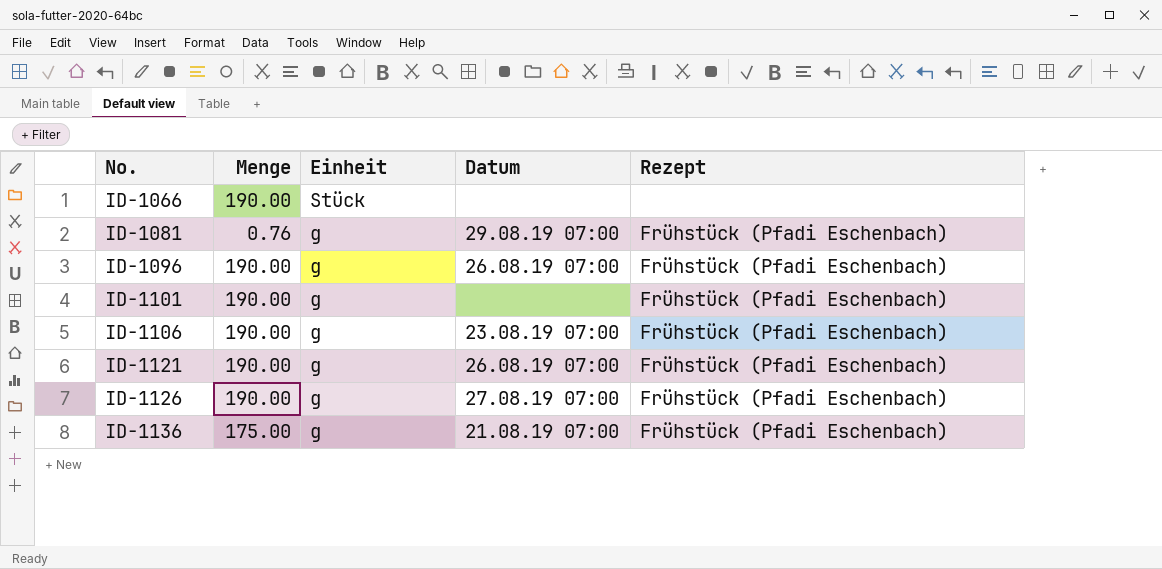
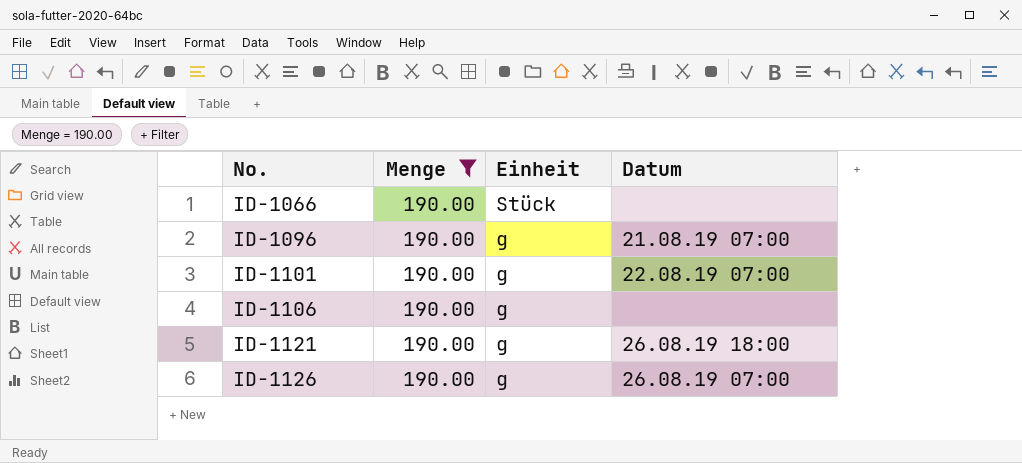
filter: none -> Menge = 190.00
column Rezept | position: 5 -> none
ID-1096 | Datum: 26.08.19 07:00 -> 21.08.19 07:00
ID-1101 | Datum: none -> 22.08.19 07:00
ID-1106 | Datum: 23.08.19 07:00 -> none
ID-1121 | Datum: 26.08.19 07:00 -> 26.08.19 18:00
ID-1126 | Datum: 27.08.19 07:00 -> 26.08.19 07:00

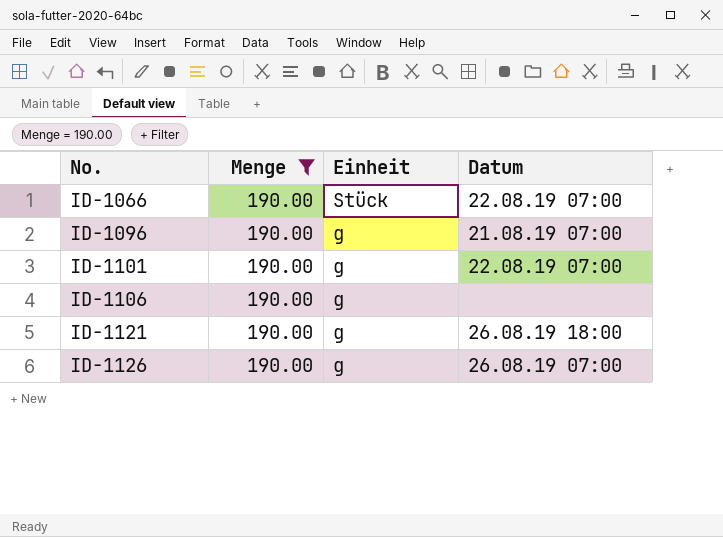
ID-1066 | Datum: none -> 22.08.19 07:00

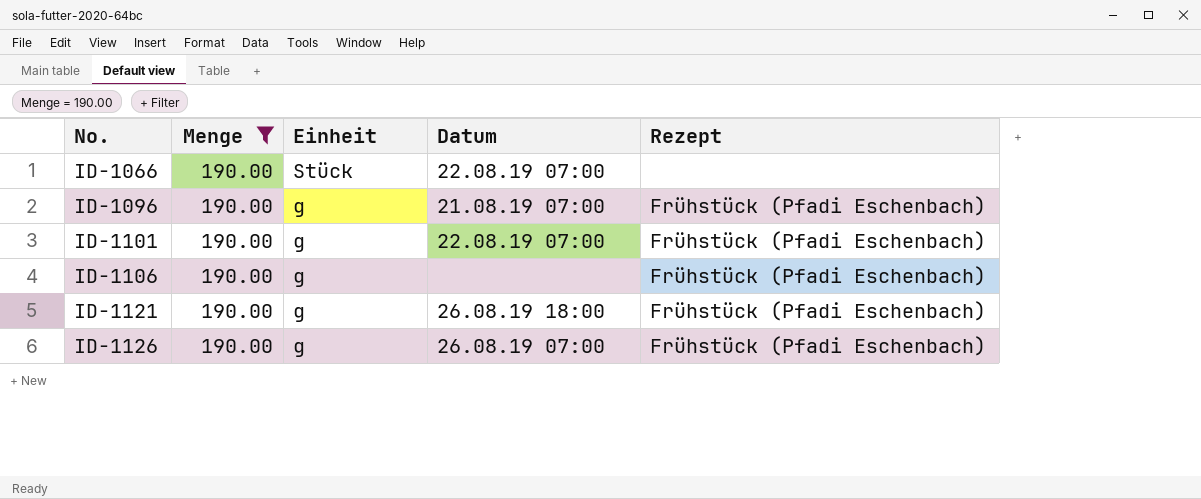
column Rezept | position: none -> 5

